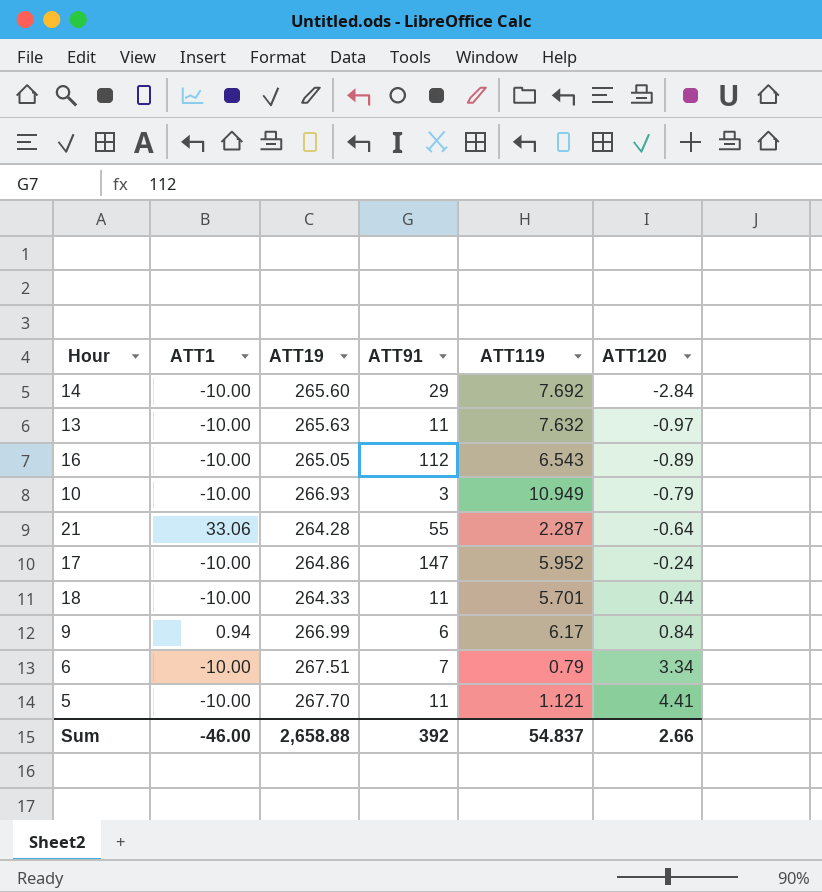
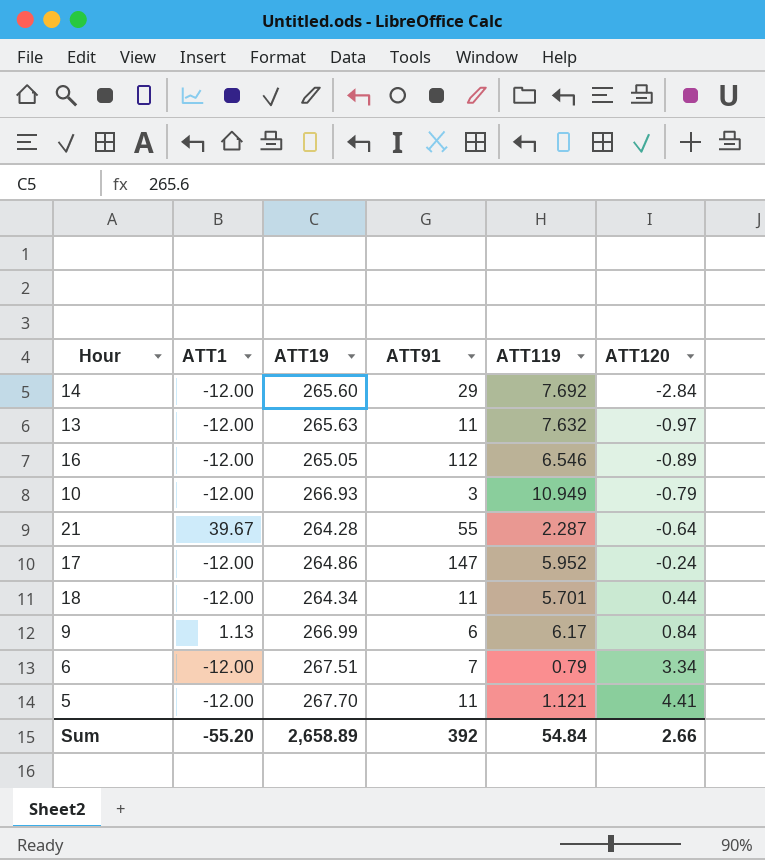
14 | ATT1: -10.00 -> -12.00
13 | ATT1: -10.00 -> -12.00
16 | ATT1: -10.00 -> -12.00
16 | ATT119: 6.543 -> 6.546
10 | ATT1: -10.00 -> -12.00
21 | ATT1: 33.06 -> 39.67
17 | ATT1: -10.00 -> -12.00
18 | ATT1: -10.00 -> -12.00
18 | ATT19: 264.33 -> 264.34
9 | ATT1: 0.94 -> 1.13
6 | ATT1: -10.00 -> -12.00
5 | ATT1: -10.00 -> -12.00
Sum | ATT1: -46.00 -> -55.20
Sum | ATT19: 2,658.88 -> 2,658.89
Sum | ATT119: 54.837 -> 54.84

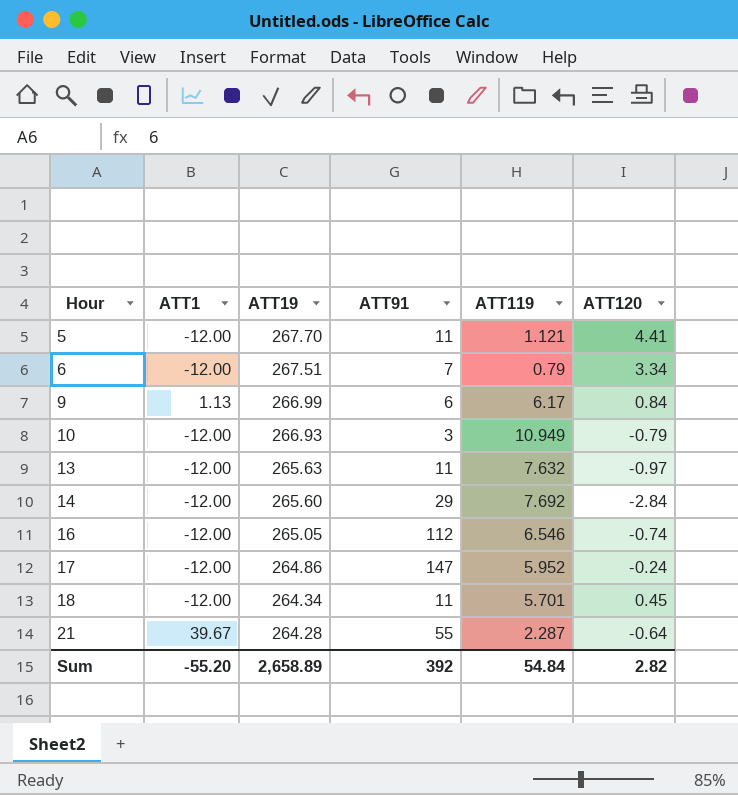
row order: ATT120 ascending -> Hour ascending
16 | ATT120: -0.89 -> -0.74
18 | ATT120: 0.44 -> 0.45
Sum | ATT120: 2.66 -> 2.82

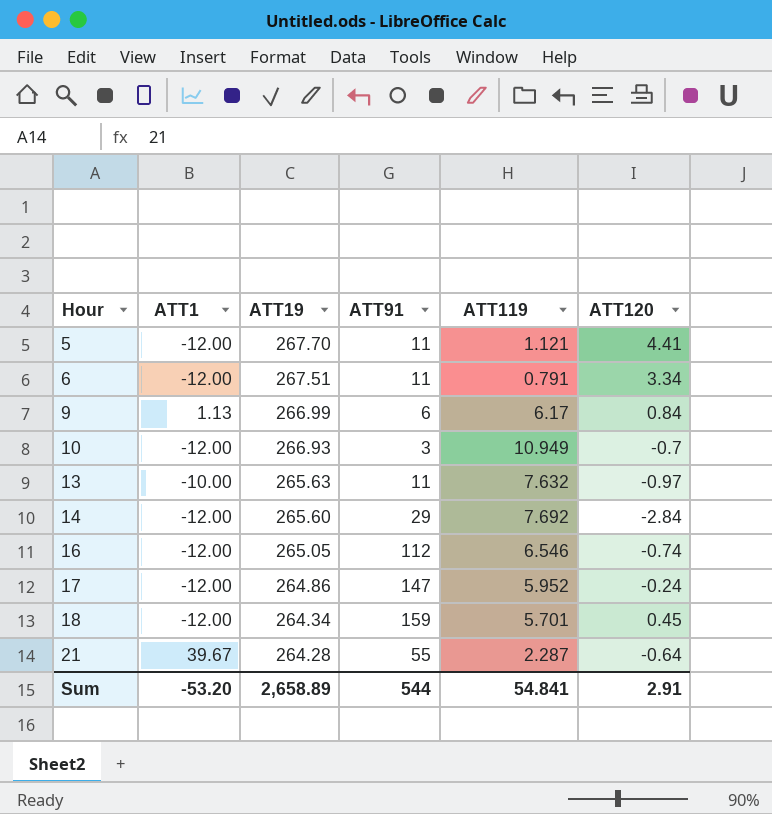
6 | ATT91: 7 -> 11
6 | ATT119: 0.79 -> 0.791
10 | ATT120: -0.79 -> -0.7
13 | ATT1: -12.00 -> -10.00
18 | ATT91: 11 -> 159
Sum | ATT1: -55.20 -> -53.20
Sum | ATT91: 392 -> 544
Sum | ATT119: 54.84 -> 54.841
Sum | ATT120: 2.82 -> 2.91

